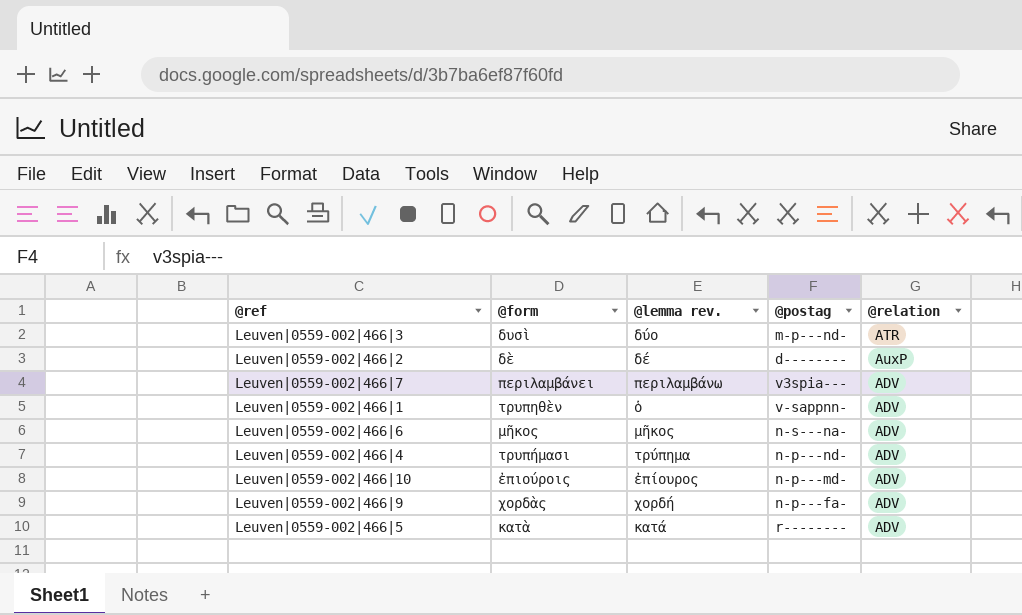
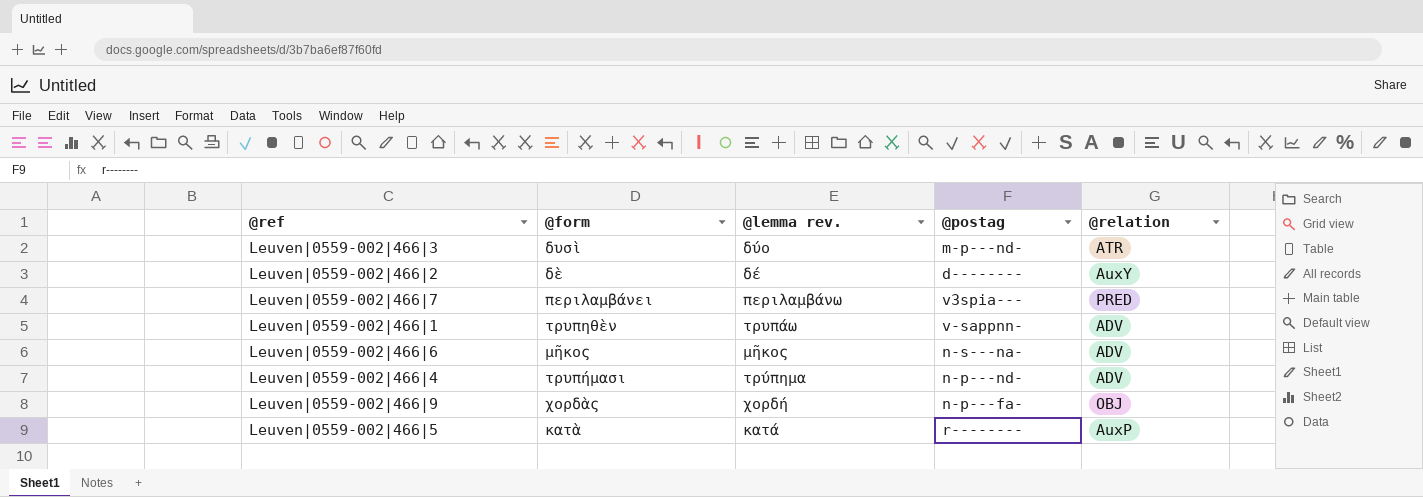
row Leuven|0559-002|466|10: ἐπιούροις | ἐπίουρος | n-p---md- | ADV -> none
Leuven|0559-002|466|2 | @relation: AuxP -> AuxY
Leuven|0559-002|466|7 | @relation: ADV -> PRED
Leuven|0559-002|466|1 | @lemma rev.: ὁ -> τρυπάω
Leuven|0559-002|466|9 | @relation: ADV -> OBJ
Leuven|0559-002|466|5 | @relation: ADV -> AuxP

